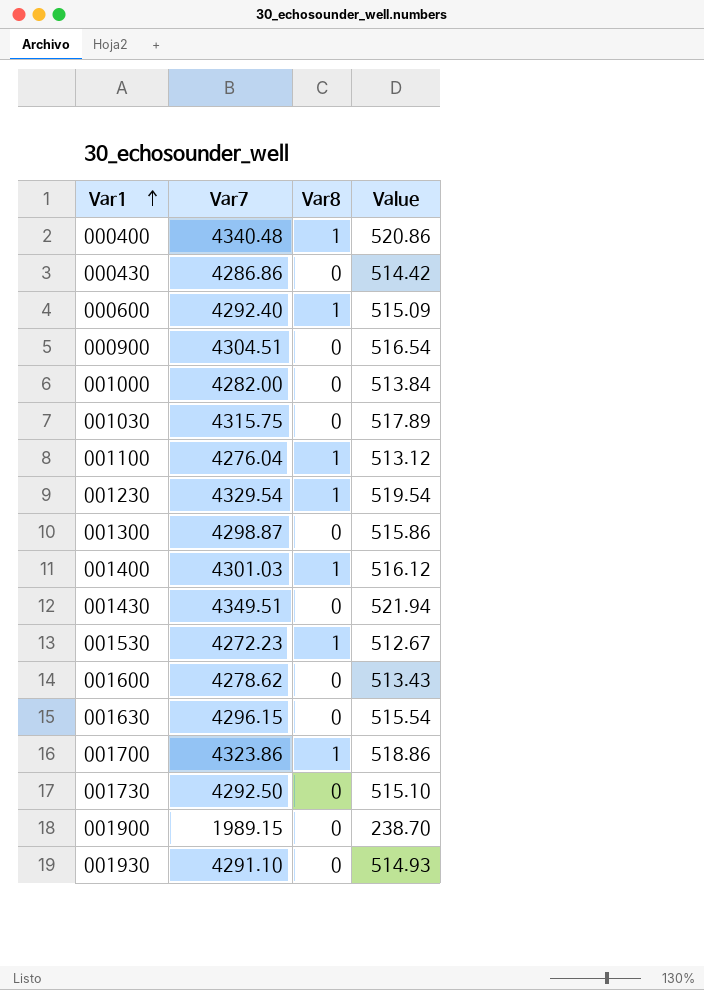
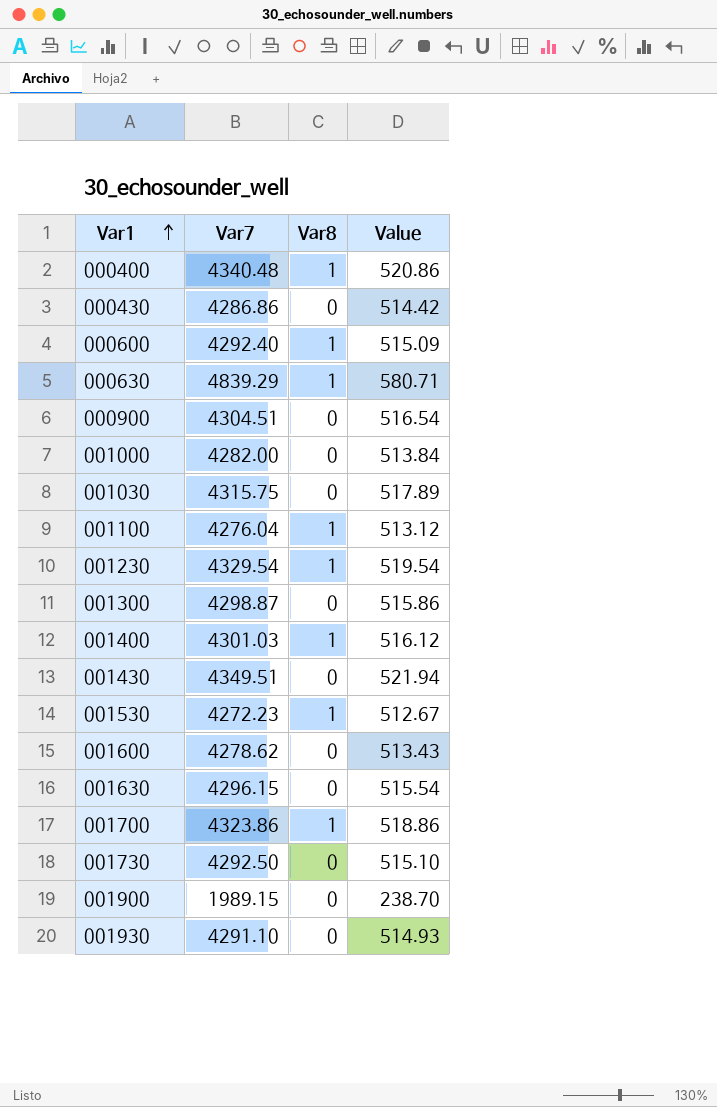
row 000630: none -> 4839.29 | 1 | 580.71

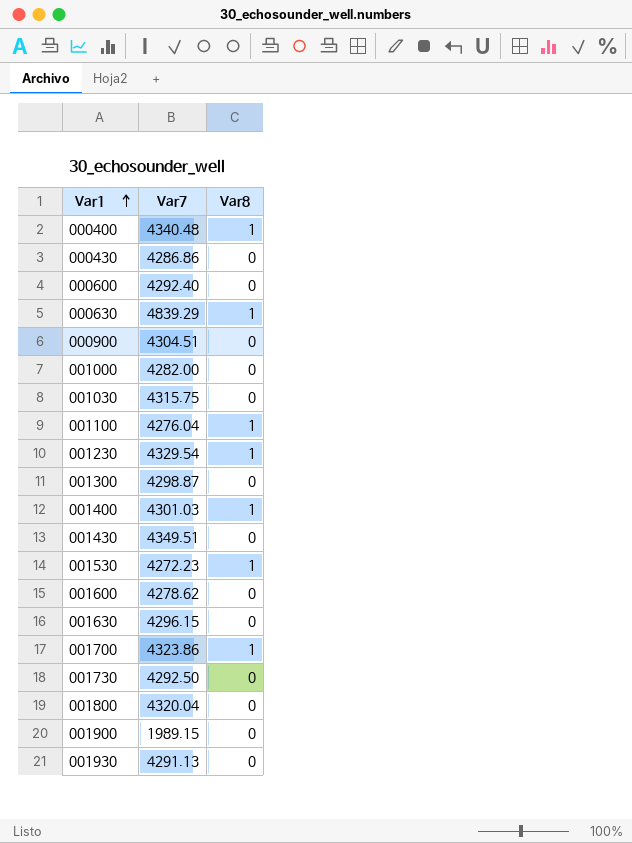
column Value | formula: [Var7] * 0.12 -> none
000600 | Var8: 1 -> 0
row 001800: none -> 4320.04 | 0
001930 | Var7: 4291.10 -> 4291.13

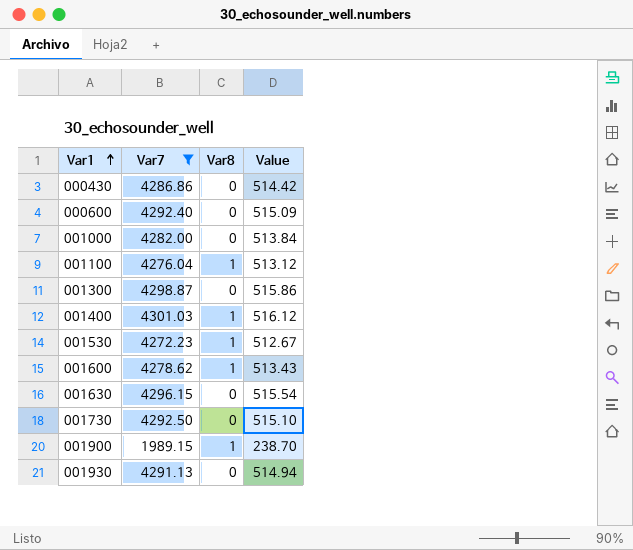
filter: none -> Var7 <= 4301.03
column Value | formula: none -> [Var7] * 0.12
001600 | Var8: 0 -> 1
001900 | Var8: 0 -> 1

